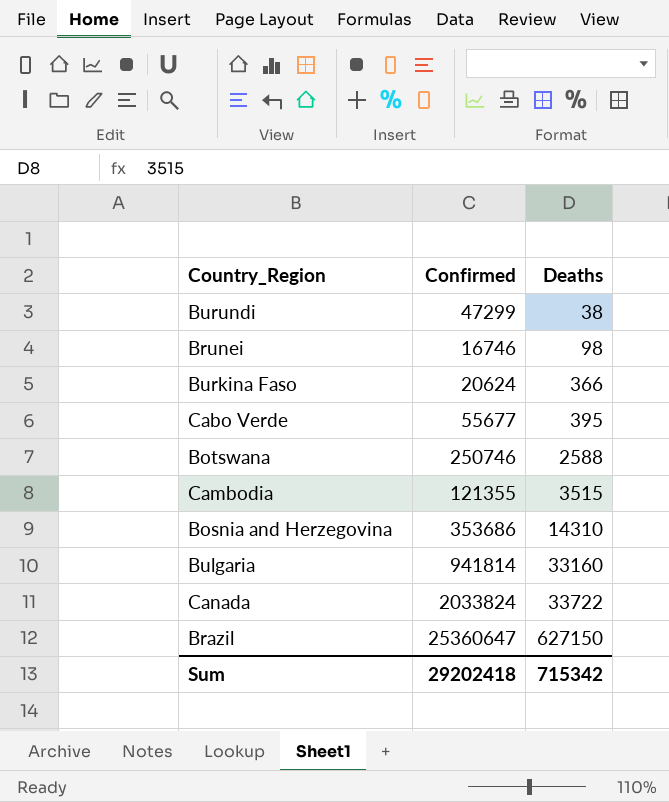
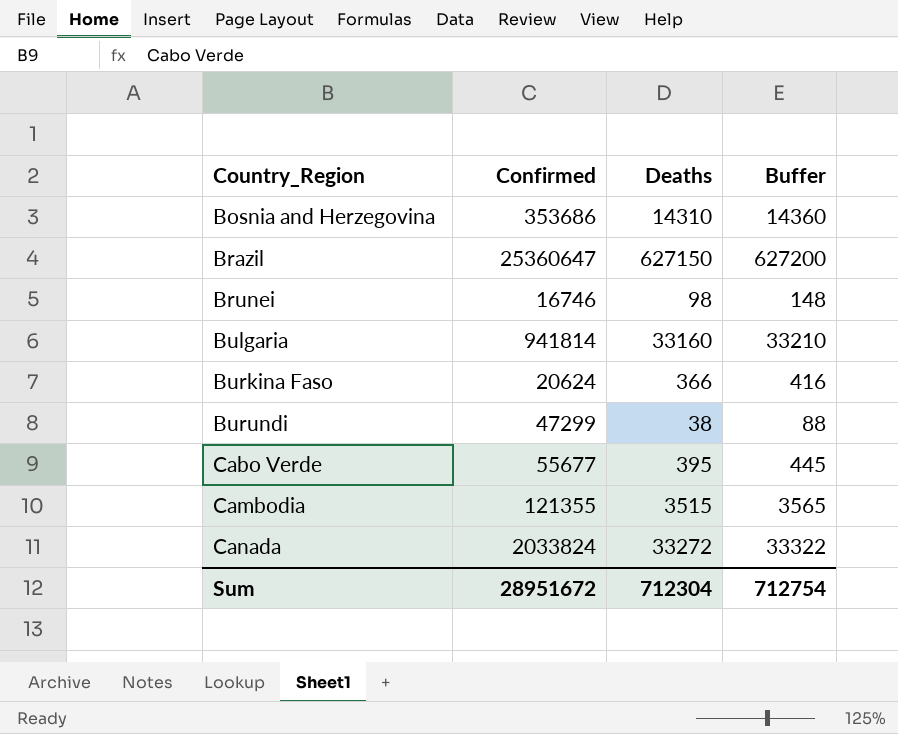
row order: Deaths ascending -> Country_Region ascending
column Buffer | formula: none -> [Deaths] + 50
row Botswana: 250746 | 2588 -> none
Canada | Deaths: 33722 -> 33272
Sum | Confirmed: 29202418 -> 28951672
Sum | Deaths: 715342 -> 712304

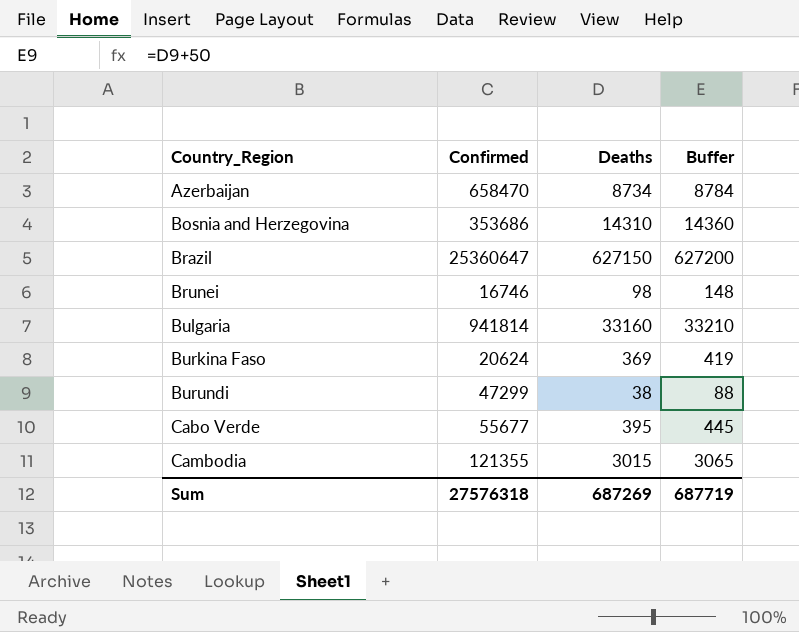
row Canada: 2033824 | 33272 | 33322 -> none
row Azerbaijan: none -> 658470 | 8734 | 8784
Burkina Faso | Deaths: 366 -> 369
Burkina Faso | Buffer: 416 -> 419
Cambodia | Deaths: 3515 -> 3015
Cambodia | Buffer: 3565 -> 3065
Sum | Confirmed: 28951672 -> 27576318
Sum | Deaths: 712304 -> 687269
Sum | Buffer: 712754 -> 687719

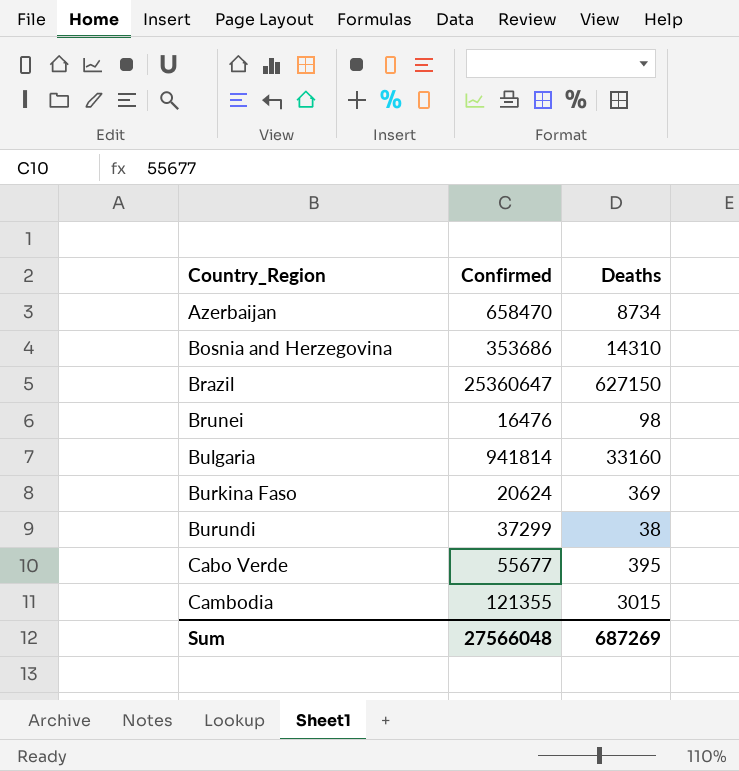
column Buffer | formula: [Deaths] + 50 -> none
Brunei | Confirmed: 16746 -> 16476
Burundi | Confirmed: 47299 -> 37299
Sum | Confirmed: 27576318 -> 27566048

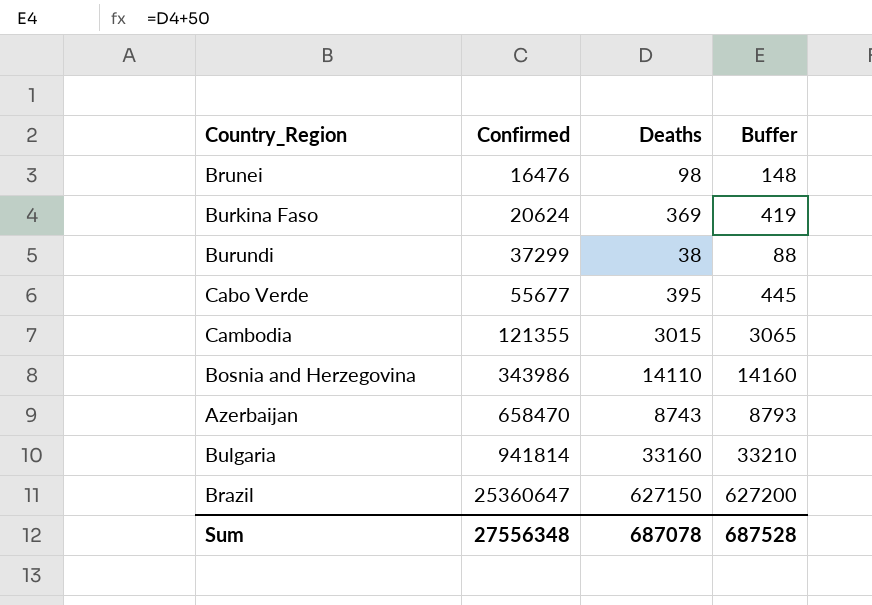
row order: Country_Region ascending -> Confirmed ascending
column Buffer | formula: none -> [Deaths] + 50
Bosnia and Herzegovina | Confirmed: 353686 -> 343986
Bosnia and Herzegovina | Deaths: 14310 -> 14110
Azerbaijan | Deaths: 8734 -> 8743
Sum | Confirmed: 27566048 -> 27556348
Sum | Deaths: 687269 -> 687078

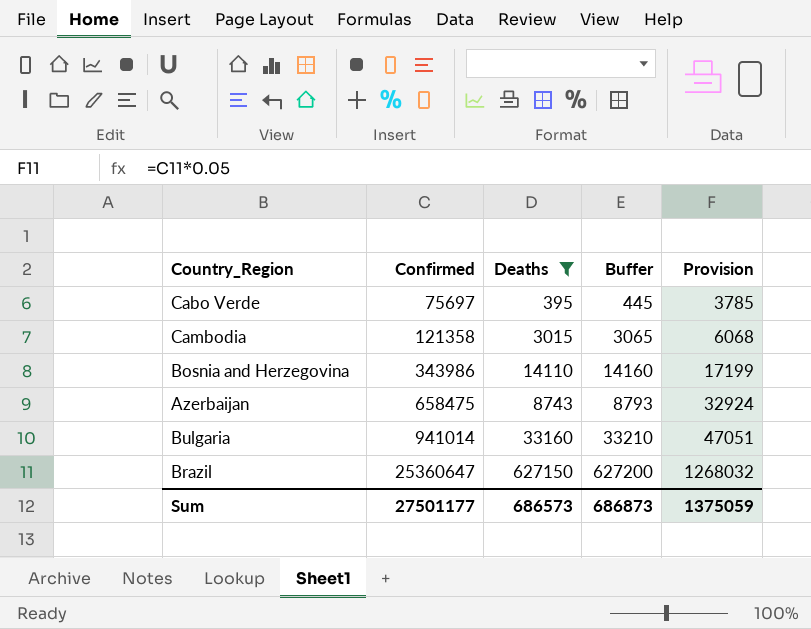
filter: none -> Deaths >= 395
column Provision | formula: none -> [Confirmed] * 0.05
Cabo Verde | Confirmed: 55677 -> 75697
Cambodia | Confirmed: 121355 -> 121358
Azerbaijan | Confirmed: 658470 -> 658475
Bulgaria | Confirmed: 941814 -> 941014
Sum | Confirmed: 27556348 -> 27501177
Sum | Deaths: 687078 -> 686573
Sum | Buffer: 687528 -> 686873

